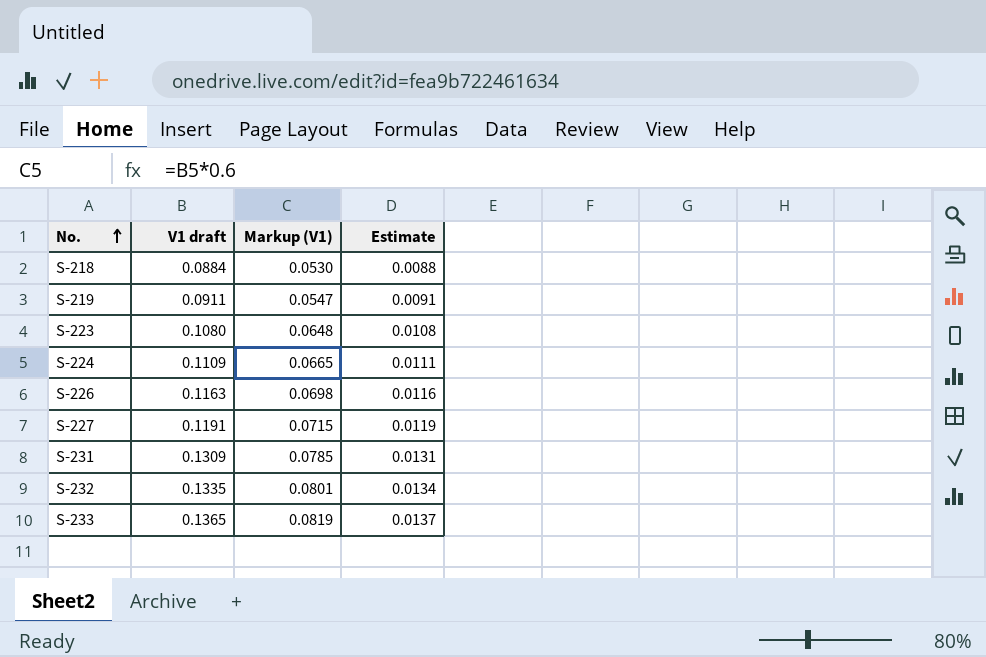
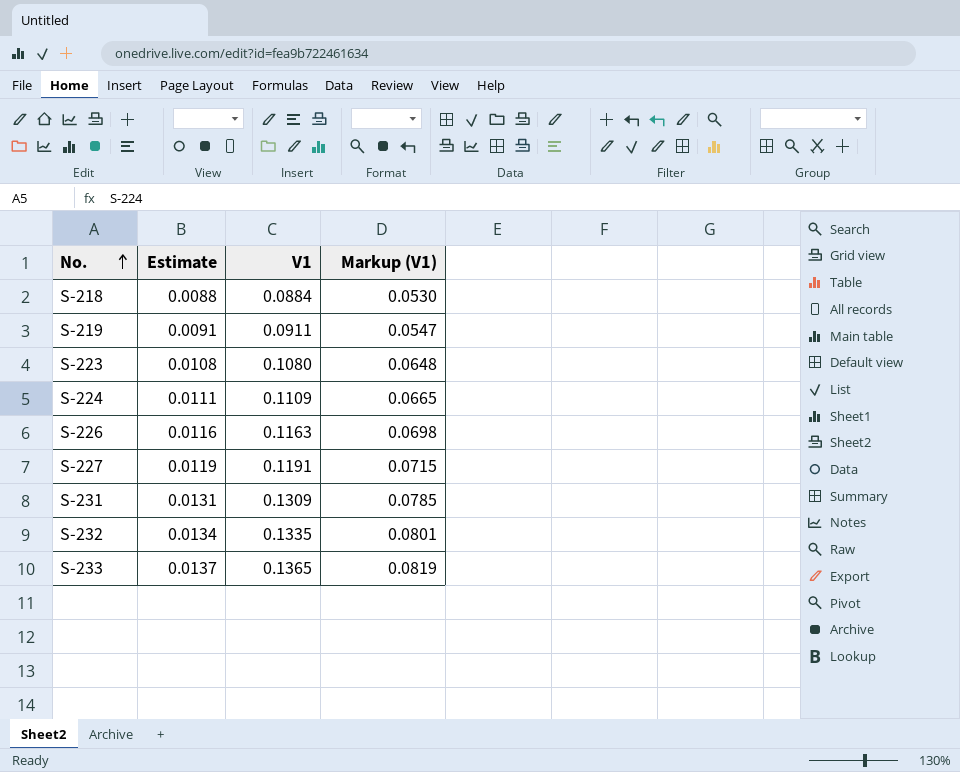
column Estimate | position: 4 -> 2
column name: V1 draft -> V1

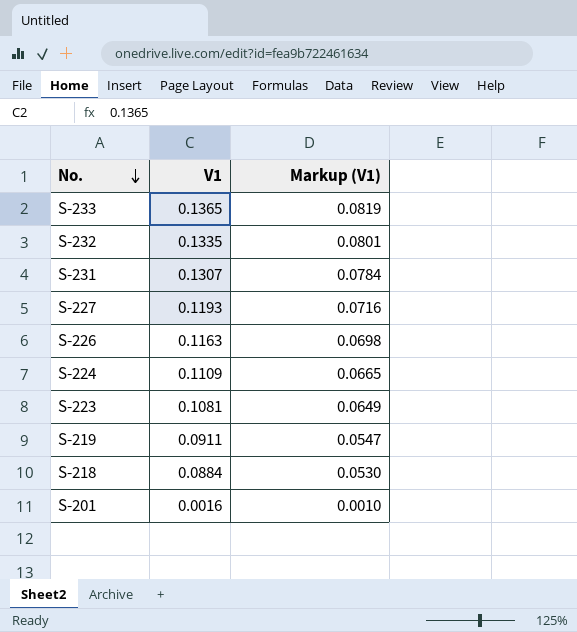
row order: No. ascending -> No. descending
column Estimate | formula: [V1] * 0.1 -> none
S-231 | V1: 0.1309 -> 0.1307
S-231 | Markup (V1): 0.0785 -> 0.0784
S-227 | V1: 0.1191 -> 0.1193
S-227 | Markup (V1): 0.0715 -> 0.0716
S-223 | V1: 0.1080 -> 0.1081
S-223 | Markup (V1): 0.0648 -> 0.0649
row S-201: none -> 0.0016 | 0.0010

